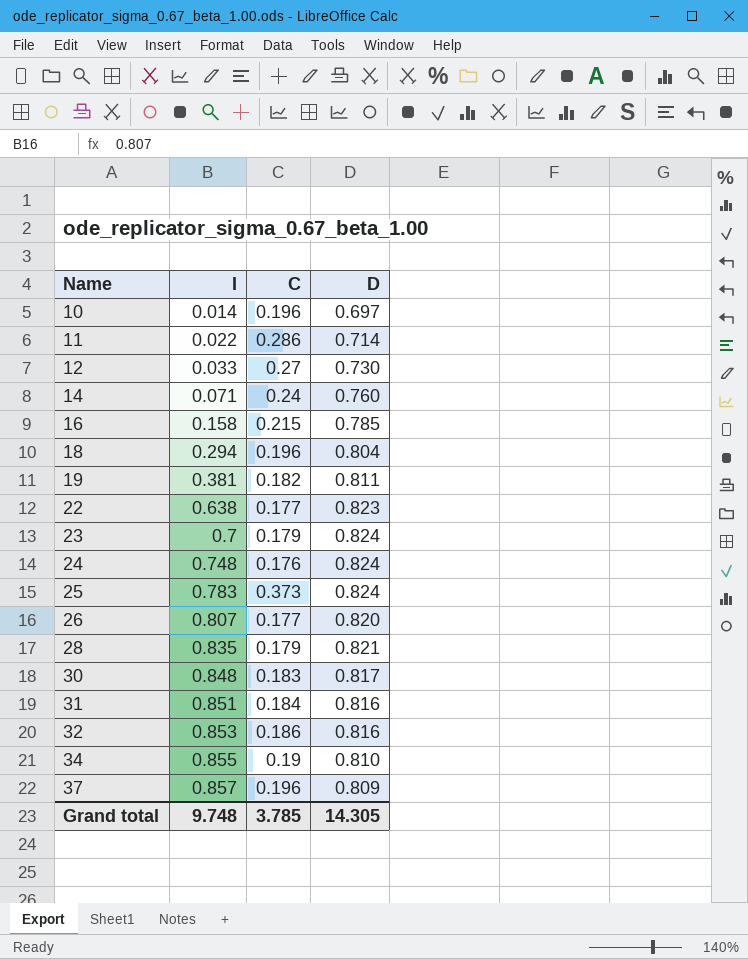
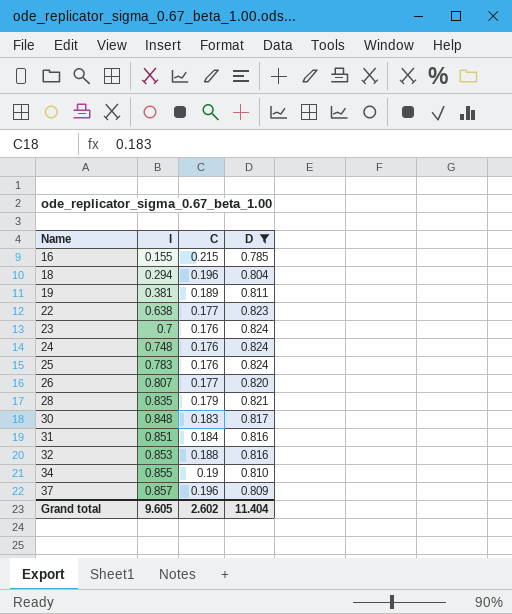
filter: none -> D >= 0.785
16 | I: 0.158 -> 0.155
19 | C: 0.182 -> 0.189
23 | C: 0.179 -> 0.176
25 | C: 0.373 -> 0.176
32 | C: 0.186 -> 0.188
Grand total | I: 9.748 -> 9.605
Grand total | C: 3.785 -> 2.602
Grand total | D: 14.305 -> 11.404

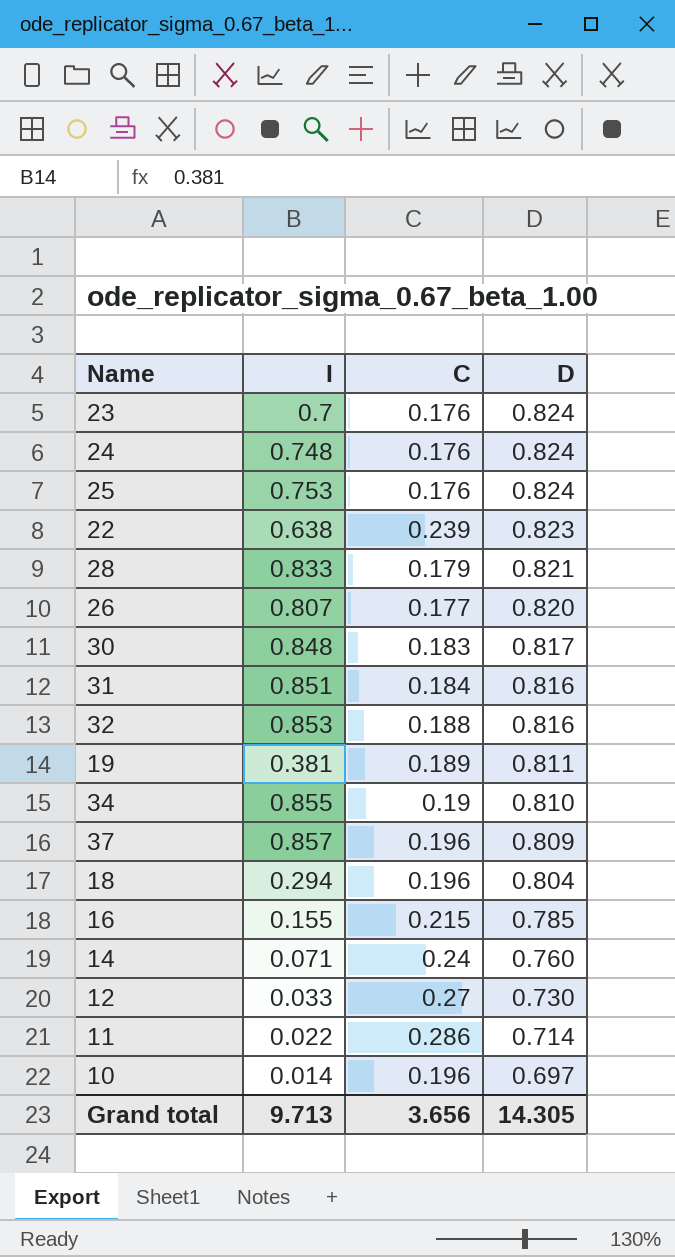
filter: D >= 0.785 -> none
row order: Name ascending -> D descending
25 | I: 0.783 -> 0.753
22 | C: 0.177 -> 0.239
28 | I: 0.835 -> 0.833
Grand total | I: 9.605 -> 9.713
Grand total | C: 2.602 -> 3.656
Grand total | D: 11.404 -> 14.305

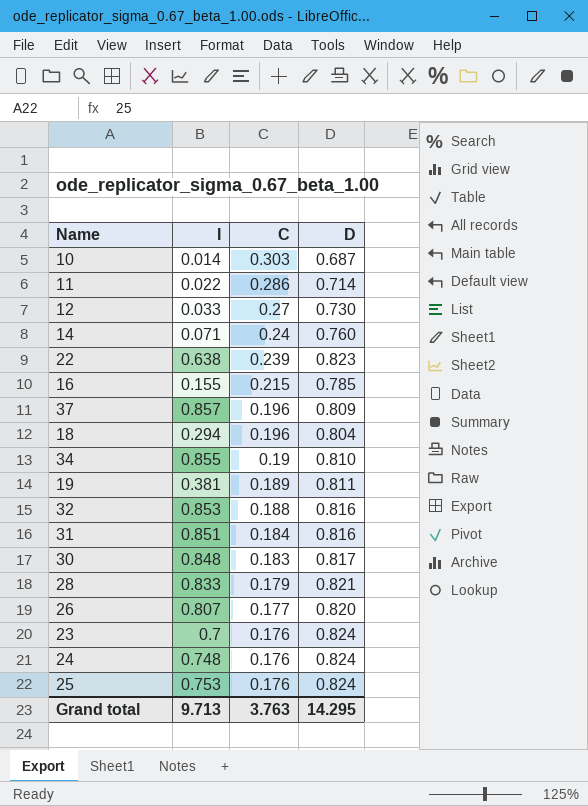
row order: D descending -> C descending
10 | C: 0.196 -> 0.303
10 | D: 0.697 -> 0.687
Grand total | C: 3.656 -> 3.763
Grand total | D: 14.305 -> 14.295

